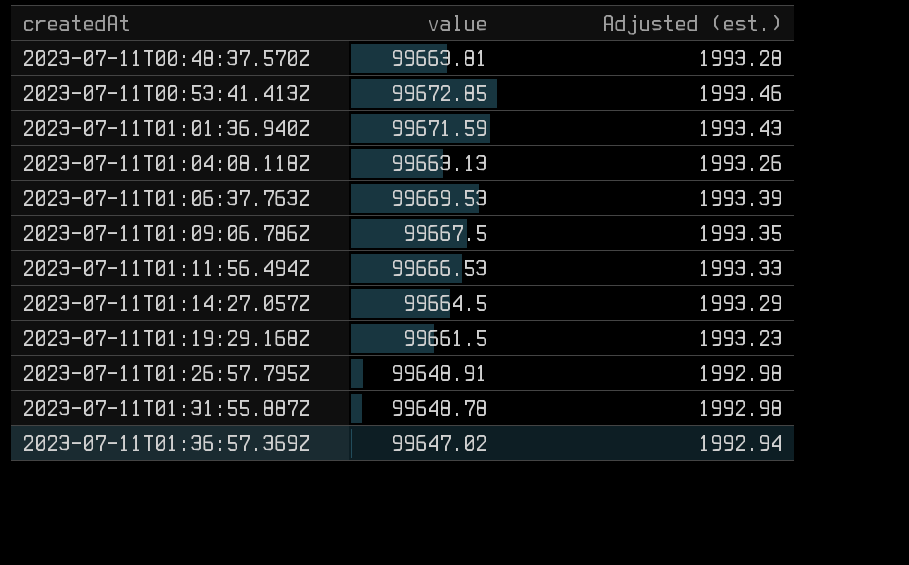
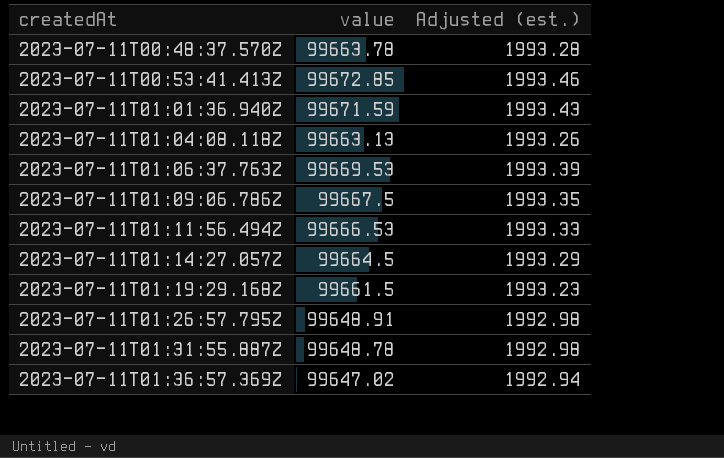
2023-07-11T00:48:37.570Z | value: 99663.81 -> 99663.78

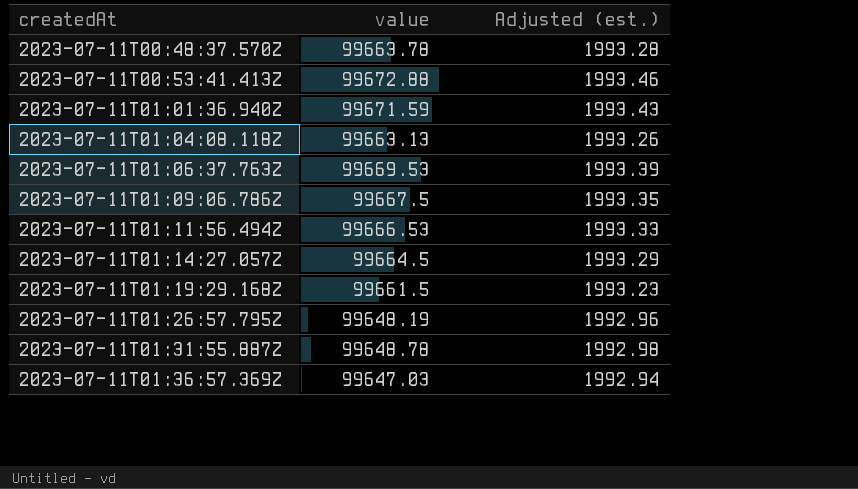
2023-07-11T00:53:41.413Z | value: 99672.85 -> 99672.88
2023-07-11T01:26:57.795Z | value: 99648.91 -> 99648.19
2023-07-11T01:26:57.795Z | Adjusted (est.): 1992.98 -> 1992.96
2023-07-11T01:36:57.369Z | value: 99647.02 -> 99647.03

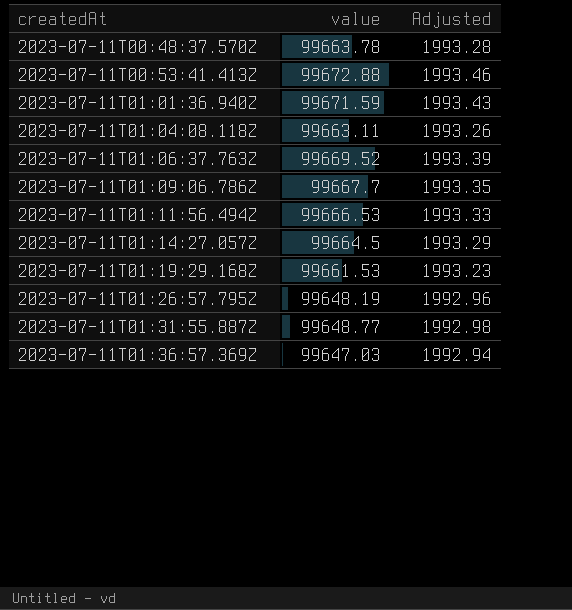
column name: Adjusted (est.) -> Adjusted
2023-07-11T01:04:08.118Z | value: 99663.13 -> 99663.11
2023-07-11T01:06:37.763Z | value: 99669.53 -> 99669.52
2023-07-11T01:09:06.786Z | value: 99667.5 -> 99667.7
2023-07-11T01:19:29.168Z | value: 99661.5 -> 99661.53
2023-07-11T01:31:55.887Z | value: 99648.78 -> 99648.77

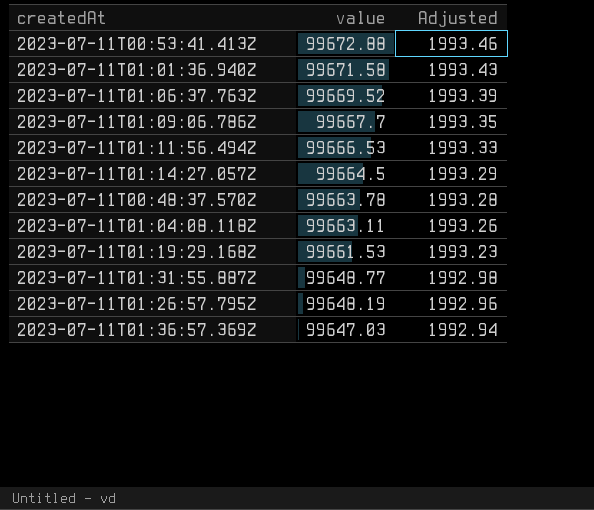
row order: createdAt ascending -> value descending
2023-07-11T01:01:36.940Z | value: 99671.59 -> 99671.58

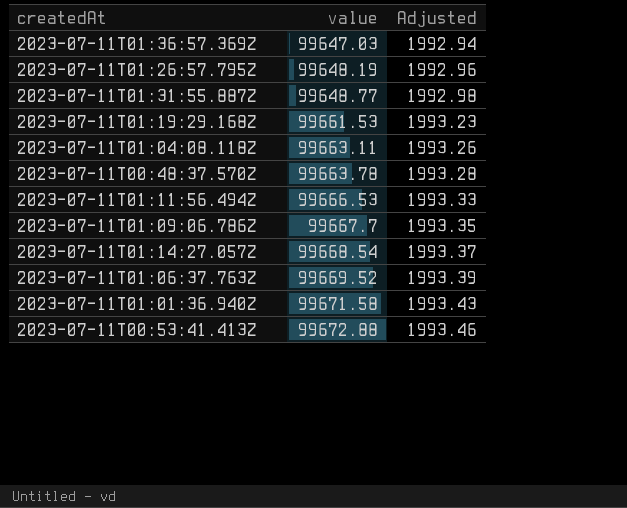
row order: value descending -> value ascending
2023-07-11T01:14:27.057Z | value: 99664.5 -> 99668.54
2023-07-11T01:14:27.057Z | Adjusted: 1993.29 -> 1993.37

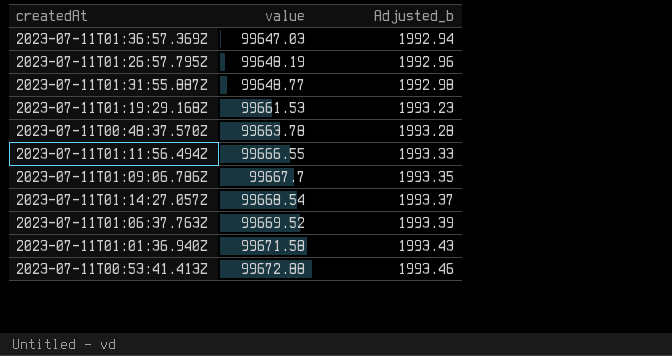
column name: Adjusted -> Adjusted_b
row 2023-07-11T01:04:08.118Z: 99663.11 | 1993.26 -> none
2023-07-11T01:11:56.494Z | value: 99666.53 -> 99666.55

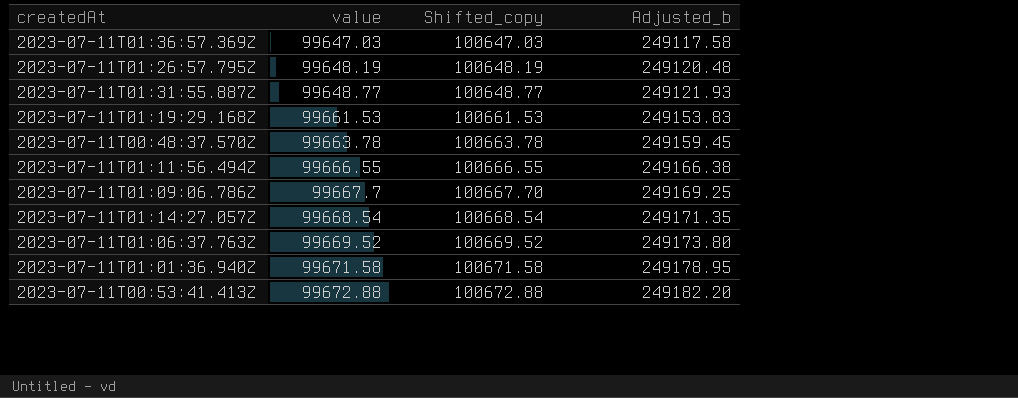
column Shifted_copy | formula: none -> [value] + 1000
column Adjusted_b | formula: [value] * 0.02 -> [value] * 2.5

